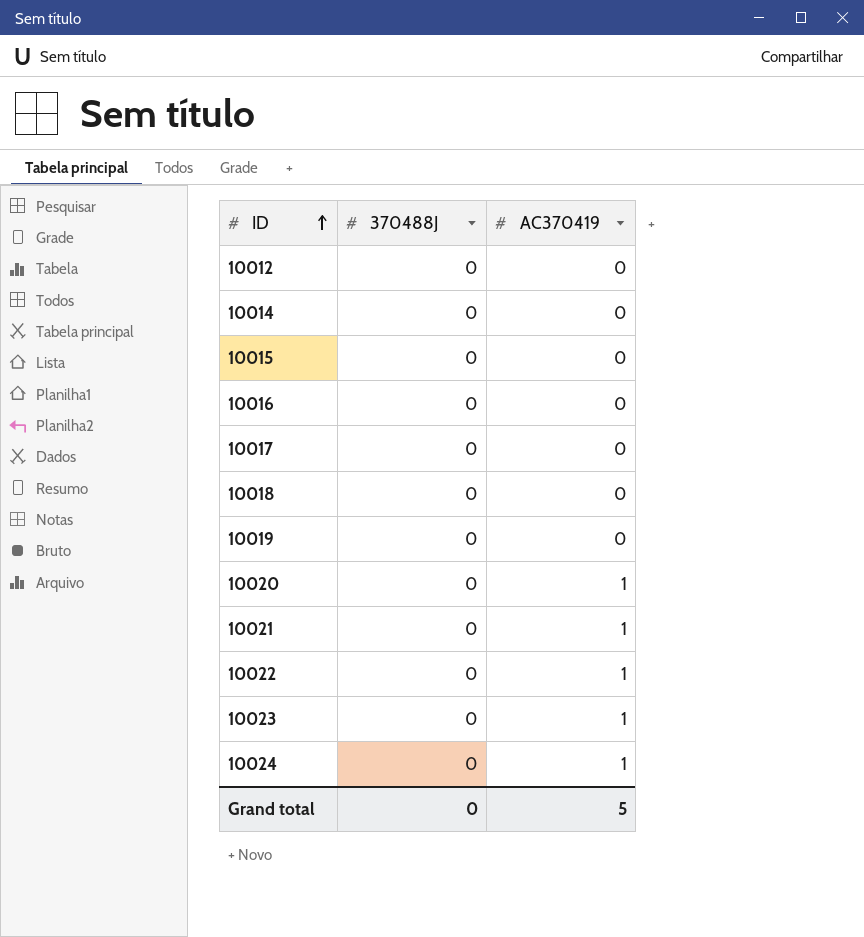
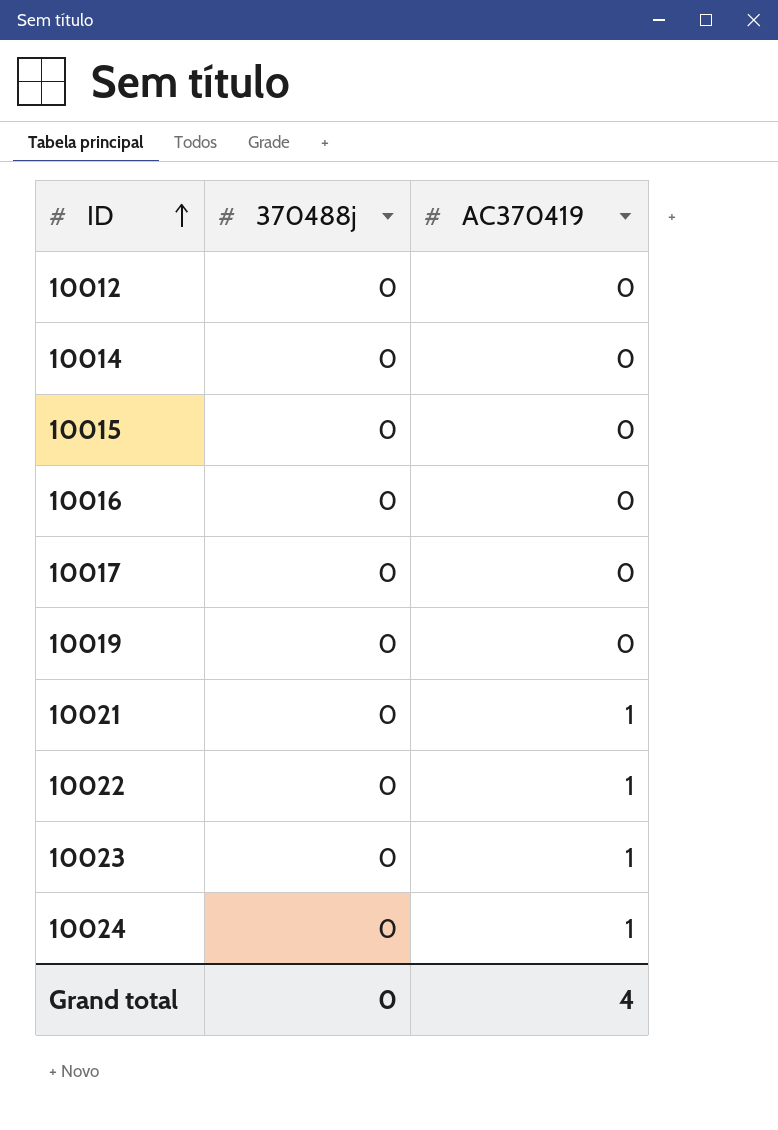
column name: 370488J -> 370488j
row 10018: 0 | 0 -> none
row 10020: 0 | 1 -> none
Grand total | AC370419: 5 -> 4

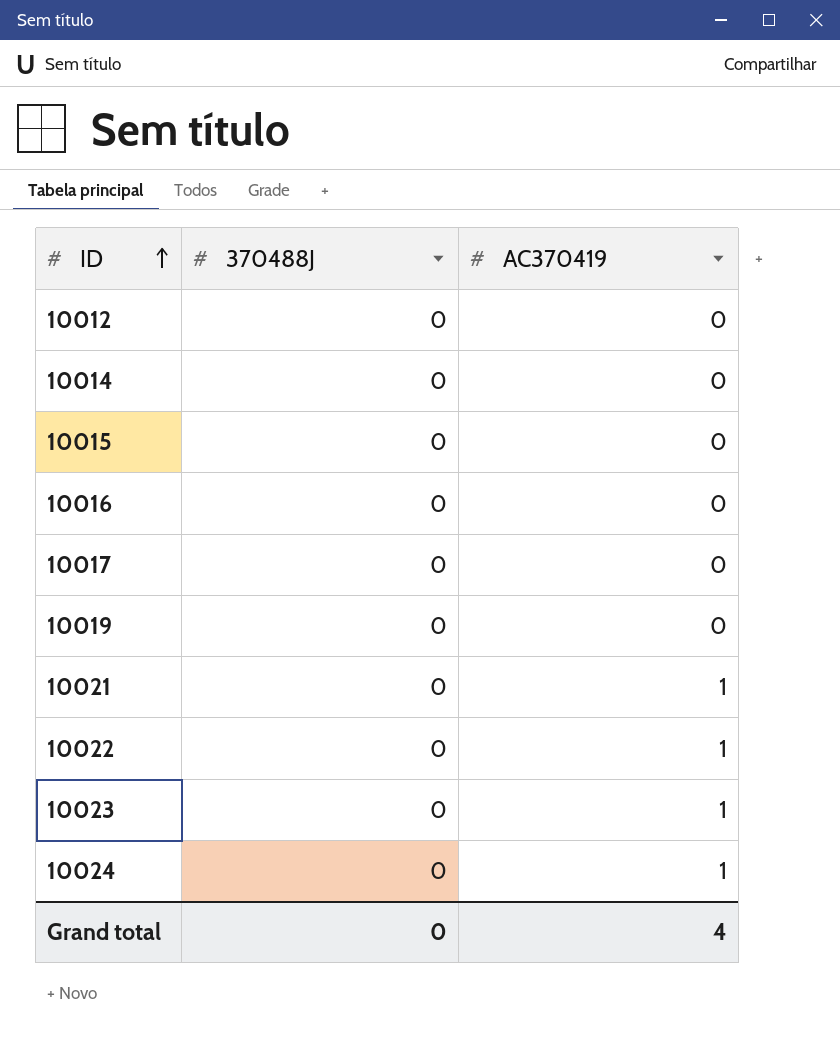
column name: 370488j -> 370488J

